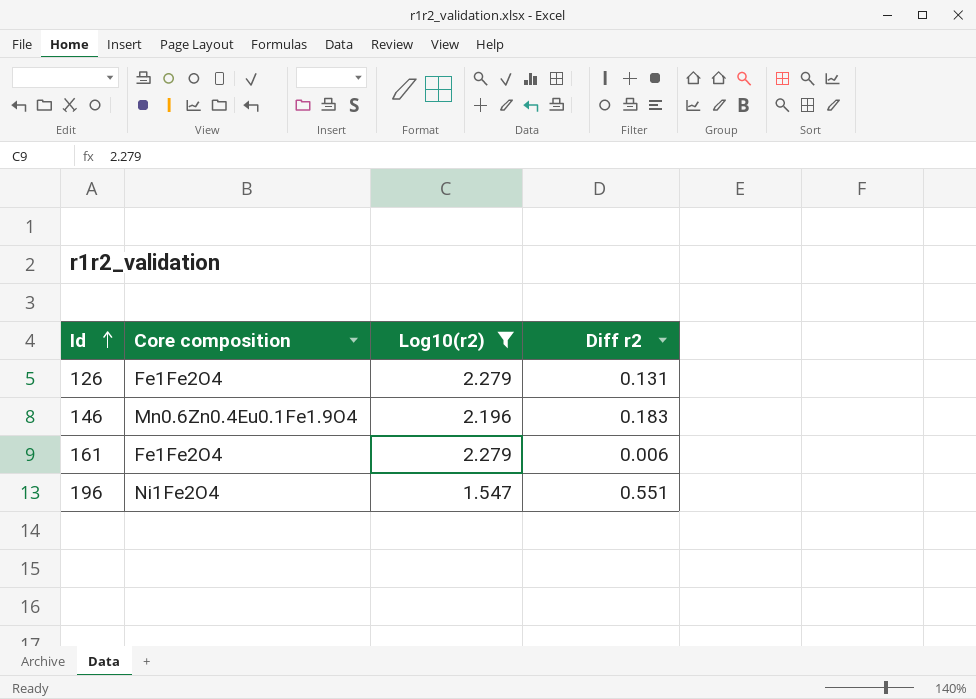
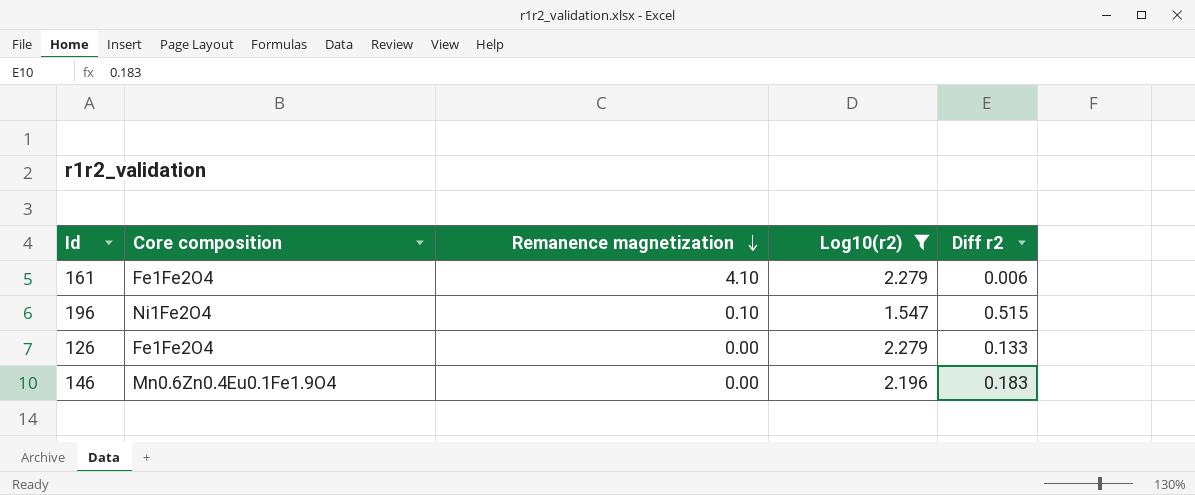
row order: Id ascending -> Remanence magnetization descending
column Remanence magnetization | position: none -> 3
196 | Diff r2: 0.551 -> 0.515
126 | Diff r2: 0.131 -> 0.133

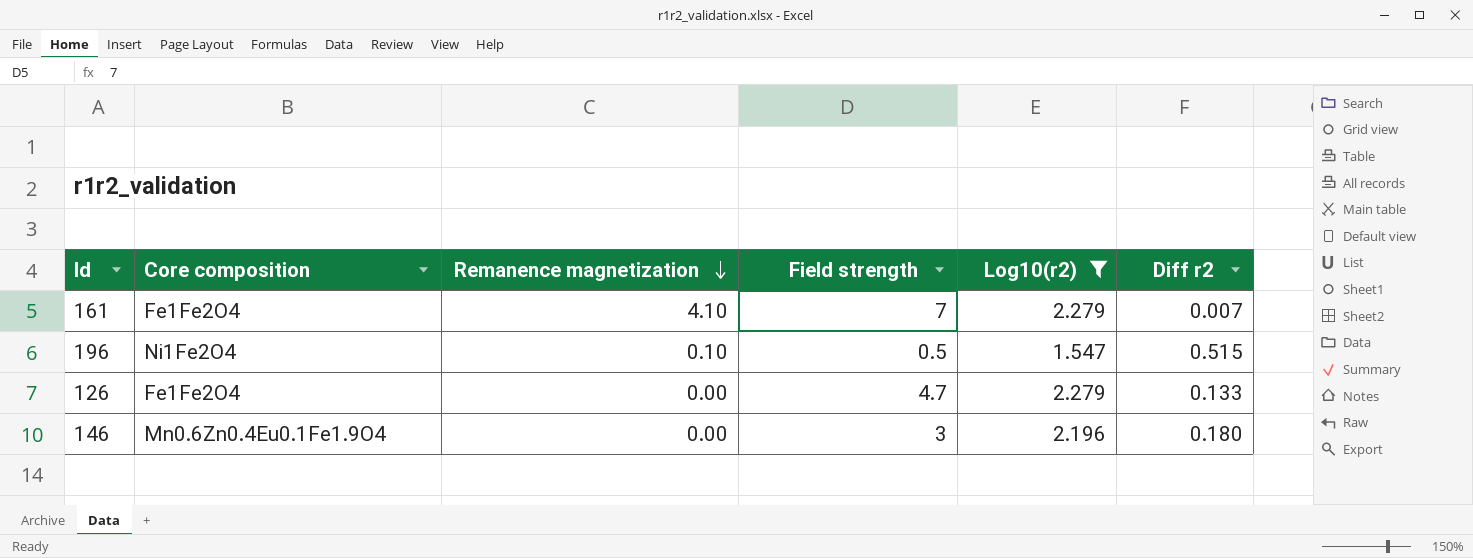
column Field strength | position: none -> 4
161 | Diff r2: 0.006 -> 0.007
146 | Diff r2: 0.183 -> 0.180

